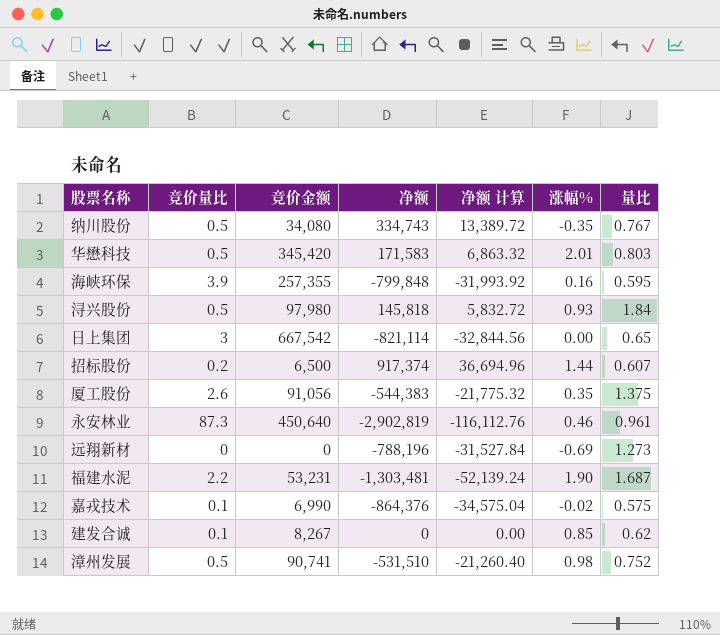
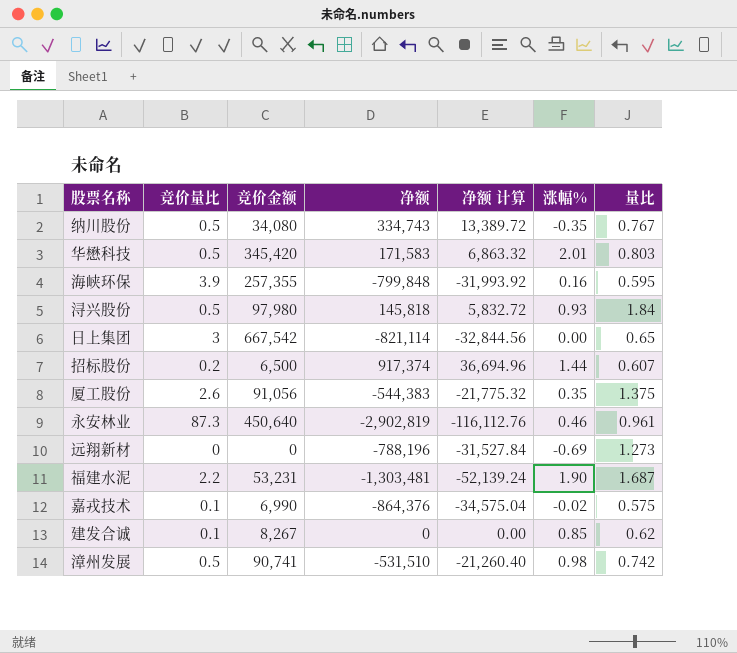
漳州发展 | 量比: 0.752 -> 0.742

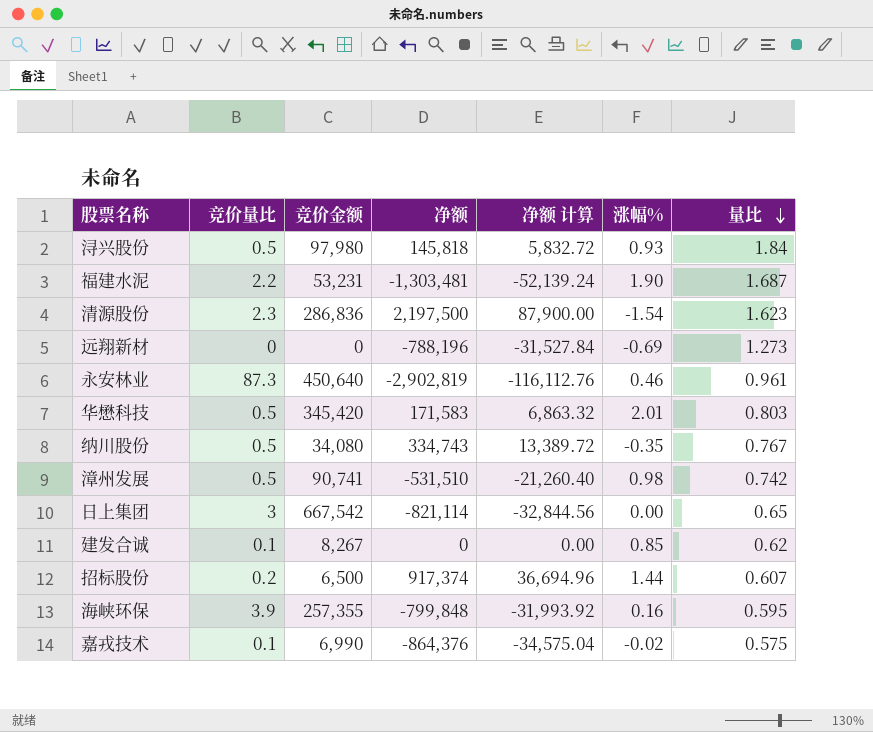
row order: none -> 量比 descending
row 厦工股份: 2.6 | 91,056 | -544,383 | -21,775.32 | 0.35 | 1.375 -> none
row 清源股份: none -> 2.3 | 286,836 | 2,197,500 | 87,900.00 | -1.54 | 1.623

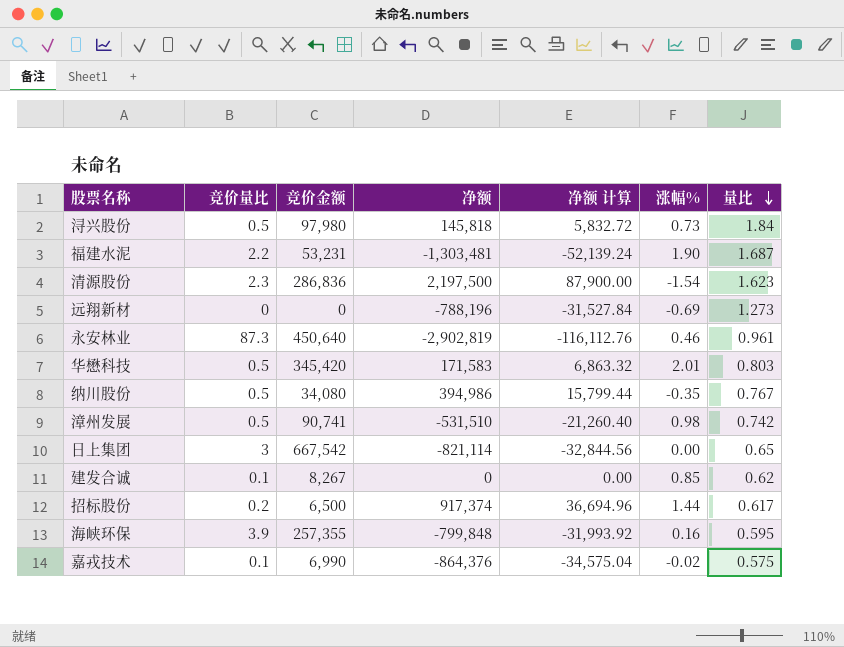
浔兴股份 | 涨幅%: 0.93 -> 0.73
纳川股份 | 净额: 334,743 -> 394,986
纳川股份 | 净额 计算: 13,389.72 -> 15,799.44
招标股份 | 量比: 0.607 -> 0.617

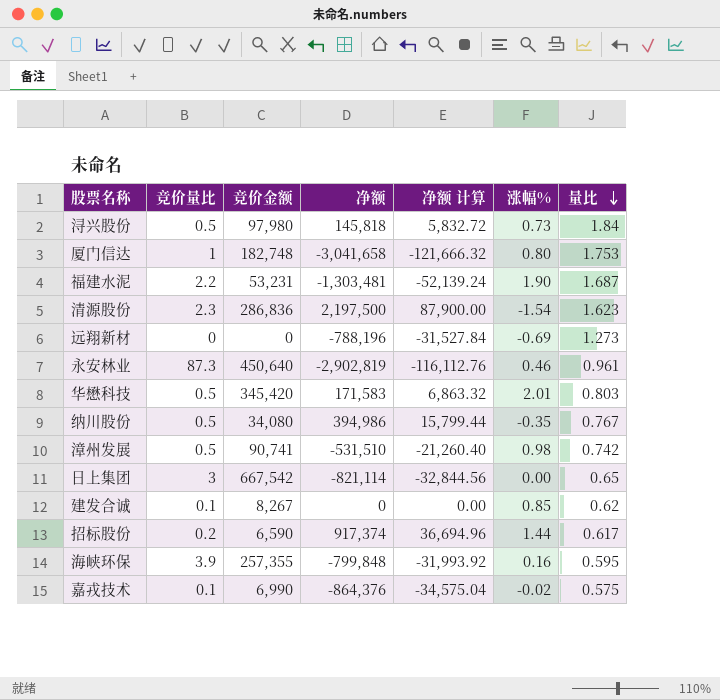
row 厦门信达: none -> 1 | 182,748 | -3,041,658 | -121,666.32 | 0.80 | 1.753
招标股份 | 竞价金额: 6,500 -> 6,590

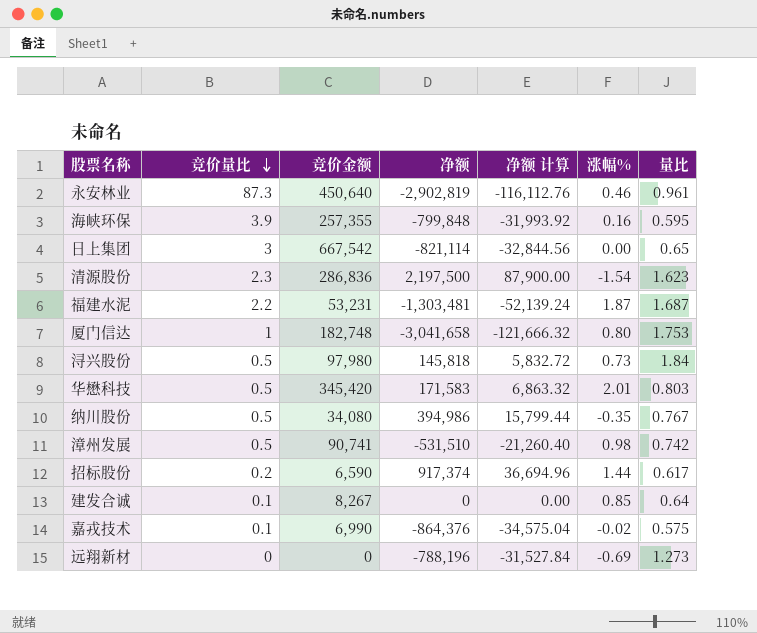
row order: 量比 descending -> 竞价量比 descending
福建水泥 | 涨幅%: 1.90 -> 1.87
建发合诚 | 量比: 0.62 -> 0.64

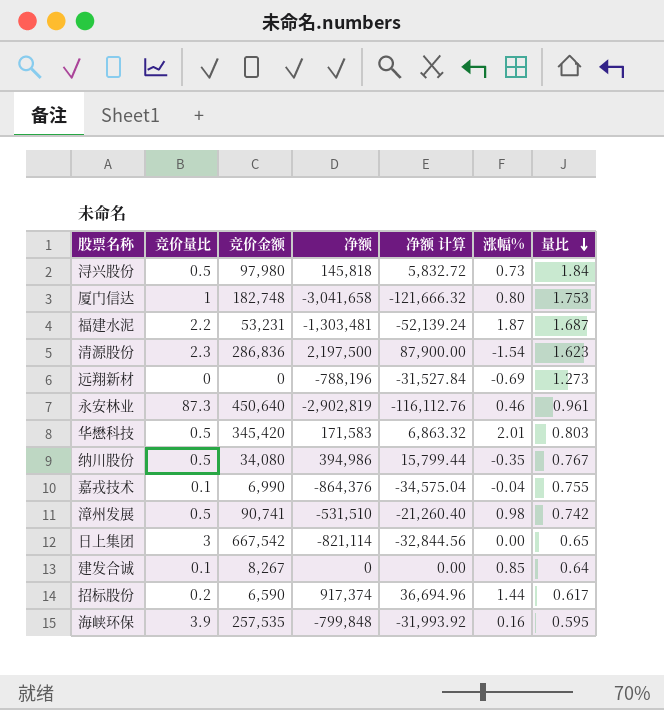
row order: 竞价量比 descending -> 量比 descending
嘉戎技术 | 涨幅%: -0.02 -> -0.04
嘉戎技术 | 量比: 0.575 -> 0.755
海峡环保 | 竞价金额: 257,355 -> 257,535

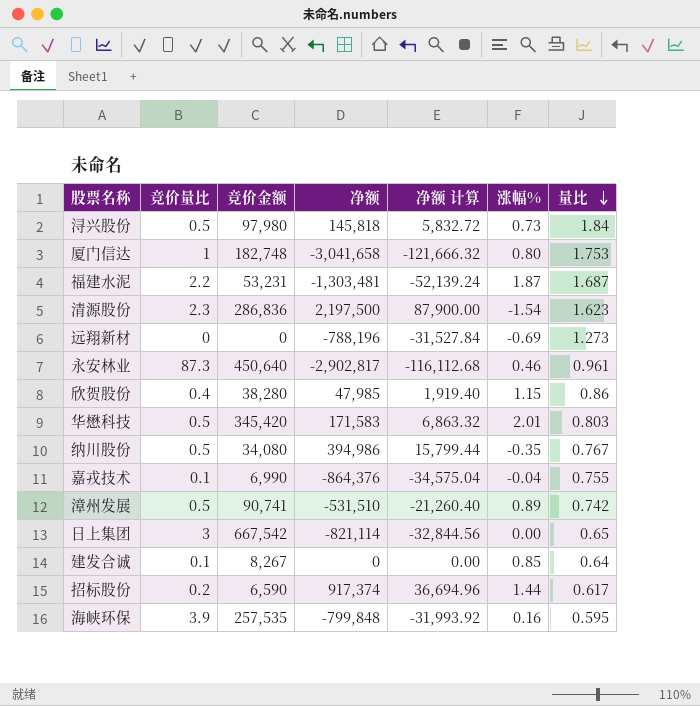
永安林业 | 净额: -2,902,819 -> -2,902,817
永安林业 | 净额 计算: -116,112.76 -> -116,112.68
row 欣贺股份: none -> 0.4 | 38,280 | 47,985 | 1,919.40 | 1.15 | 0.86
漳州发展 | 涨幅%: 0.98 -> 0.89

